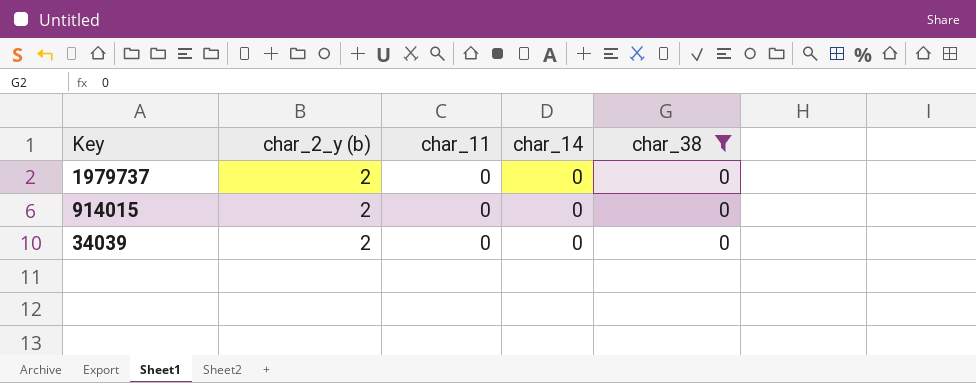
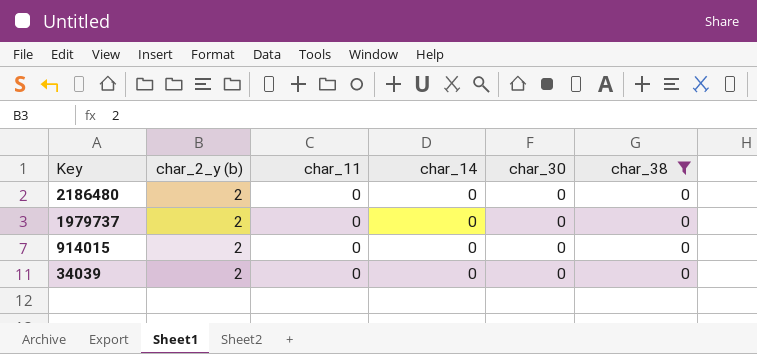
column char_30 | position: none -> 5
row 2186480: none -> 2 | 0 | 0 | 0 | 0

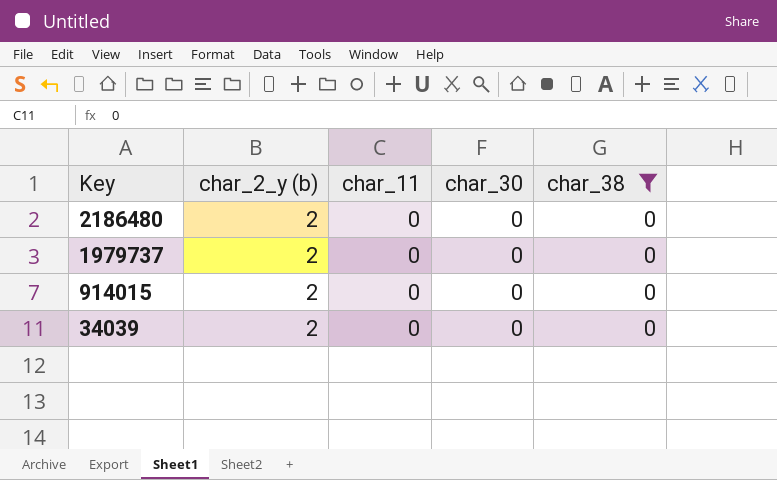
column char_14 | position: 4 -> none

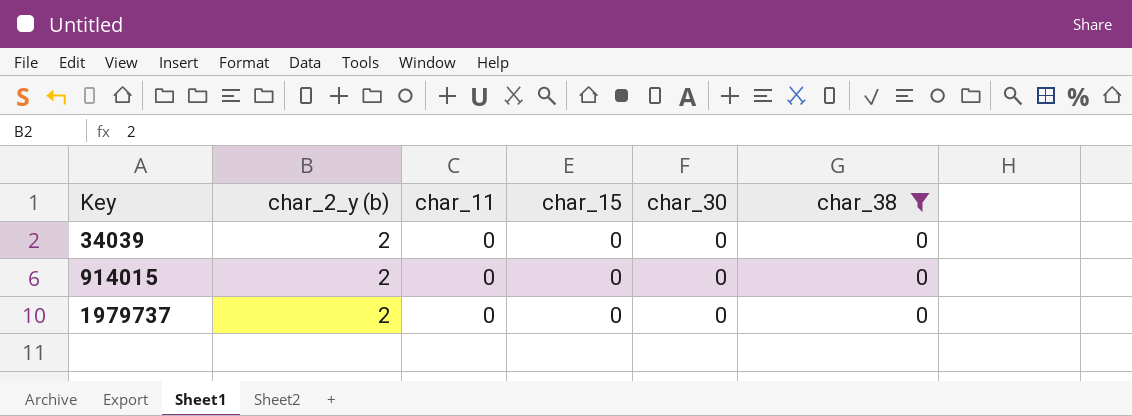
row order: Key descending -> Key ascending
column char_15 | position: none -> 4
row 2186480: 2 | 0 | 0 | 0 -> none

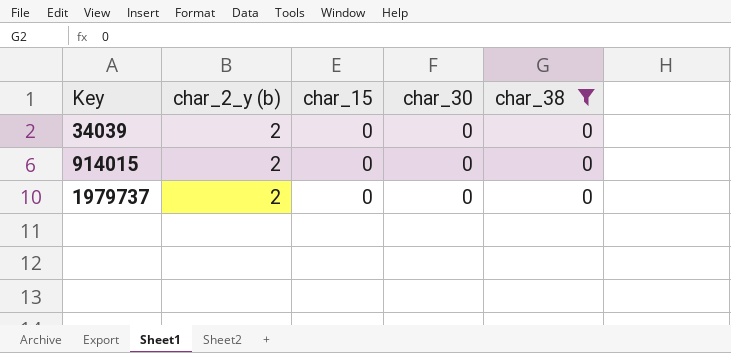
column char_11 | position: 3 -> none

